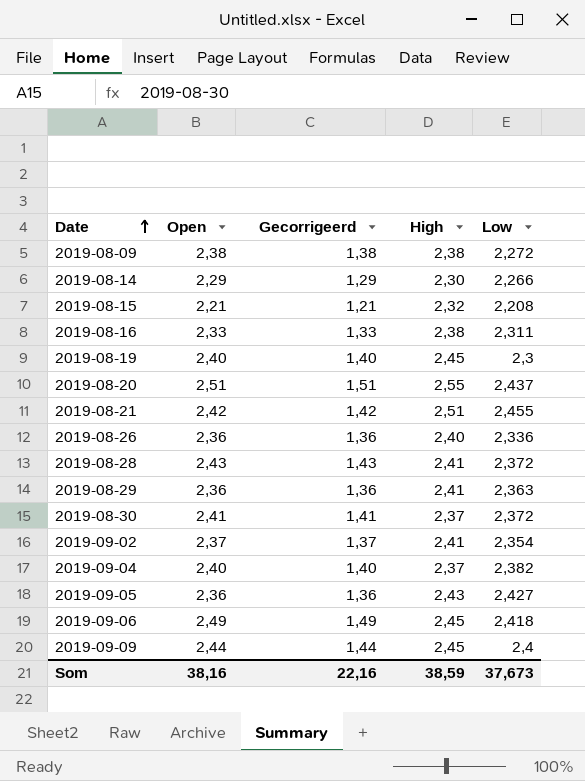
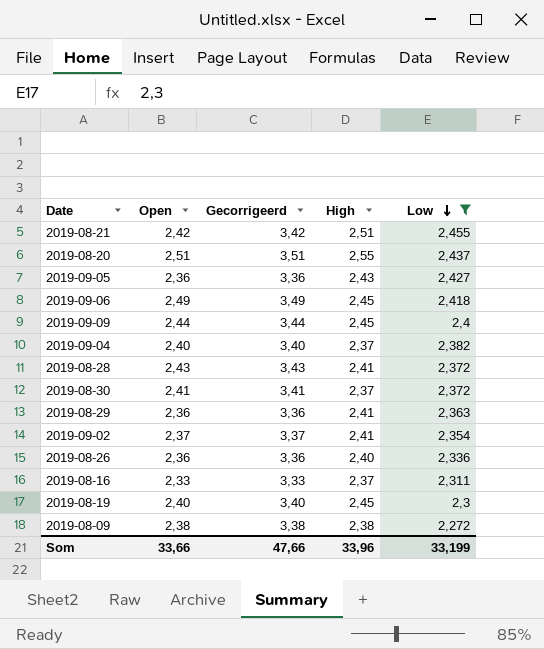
filter: none -> Low >= 2,272
row order: Date ascending -> Low descending
column Gecorrigeerd | formula: [Open] - 1 -> [Open] + 1
2019-08-16 | High: 2,38 -> 2,37
Som | Open: 38,16 -> 33,66
Som | Gecorrigeerd: 22,16 -> 47,66
Som | High: 38,59 -> 33,96
Som | Low: 37,673 -> 33,199

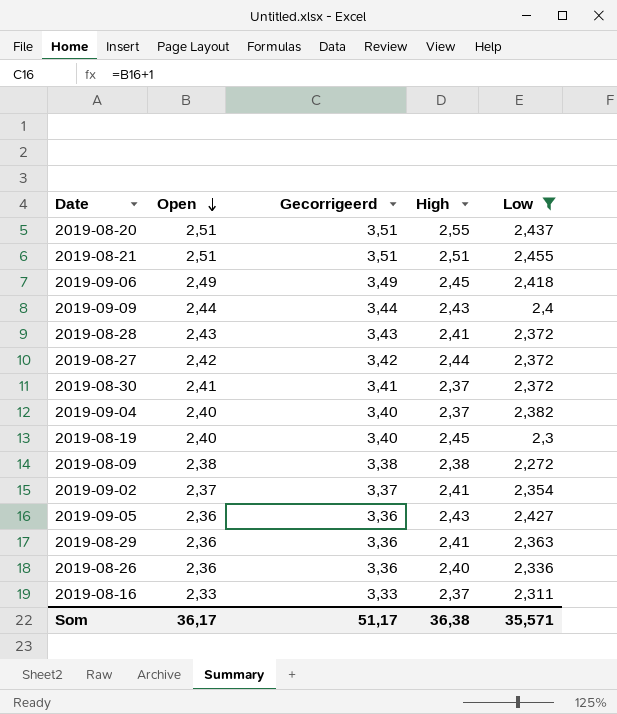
row order: Low descending -> Open descending
2019-08-21 | Open: 2,42 -> 2,51
2019-08-21 | Gecorrigeerd: 3,42 -> 3,51
2019-09-09 | High: 2,45 -> 2,43
row 2019-08-27: none -> 2,42 | 3,42 | 2,44 | 2,372
Som | Open: 33,66 -> 36,17
Som | Gecorrigeerd: 47,66 -> 51,17
Som | High: 33,96 -> 36,38
Som | Low: 33,199 -> 35,571

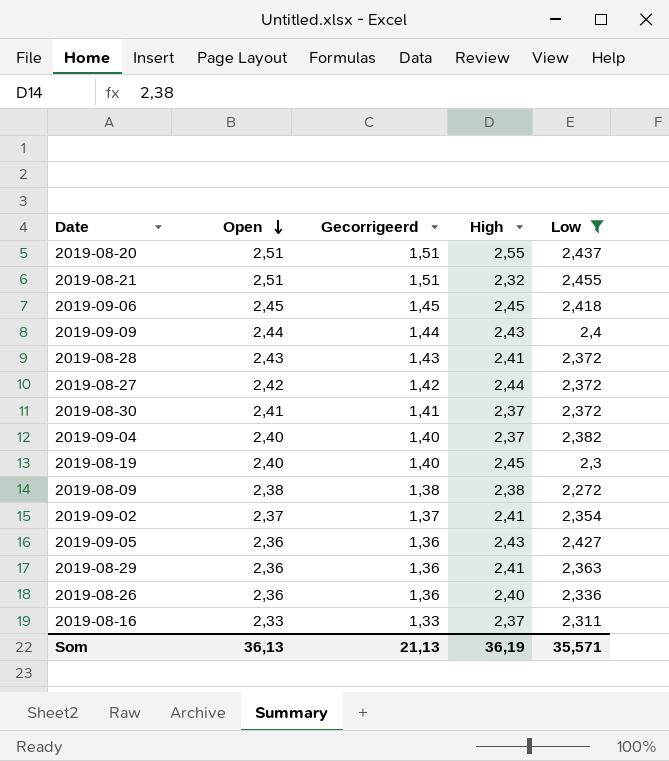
column Gecorrigeerd | formula: [Open] + 1 -> [Open] - 1
2019-08-21 | High: 2,51 -> 2,32
2019-09-06 | Open: 2,49 -> 2,45
Som | Open: 36,17 -> 36,13
Som | Gecorrigeerd: 51,17 -> 21,13
Som | High: 36,38 -> 36,19

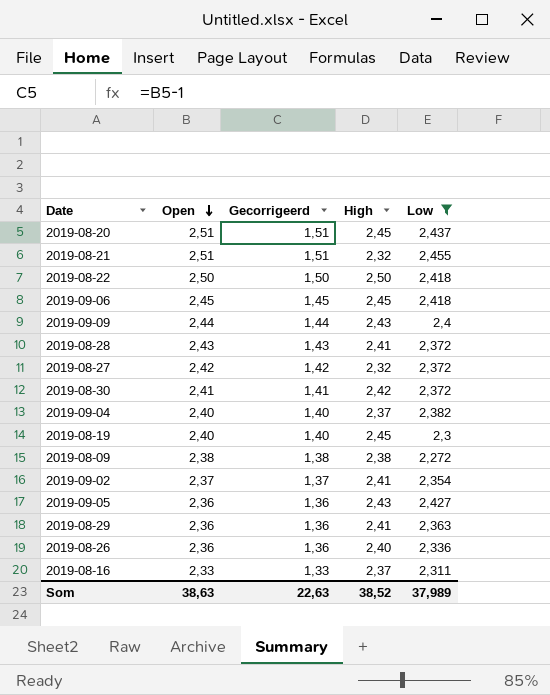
2019-08-20 | High: 2,55 -> 2,45
row 2019-08-22: none -> 2,50 | 1,50 | 2,50 | 2,418
2019-08-27 | High: 2,44 -> 2,32
2019-08-30 | High: 2,37 -> 2,42
Som | Open: 36,13 -> 38,63
Som | Gecorrigeerd: 21,13 -> 22,63
Som | High: 36,19 -> 38,52
Som | Low: 35,571 -> 37,989

